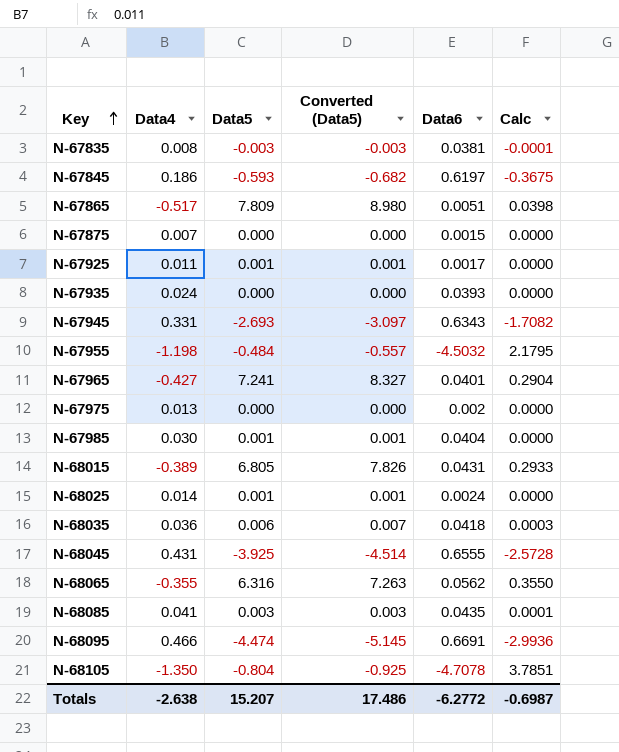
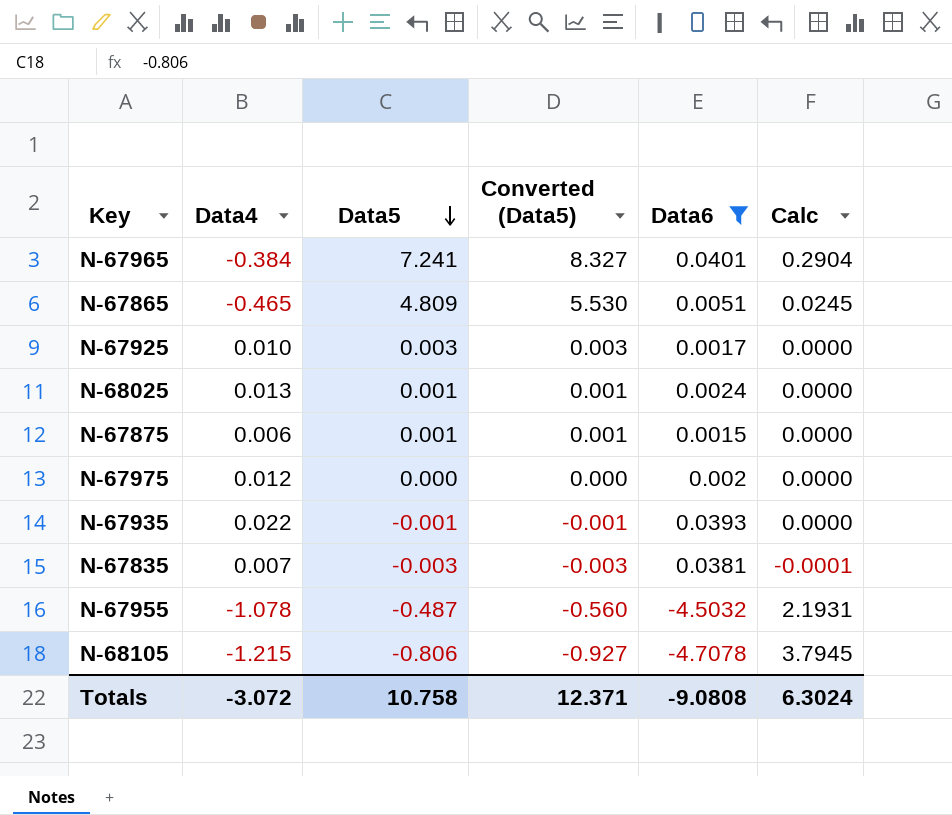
filter: none -> Data6 <= 0.0401
row order: Key ascending -> Data5 descending
N-67965 | Data4: -0.427 -> -0.384
N-67865 | Data4: -0.517 -> -0.465
N-67865 | Data5: 7.809 -> 4.809
N-67865 | Converted (Data5): 8.980 -> 5.530
N-67865 | Calc: 0.0398 -> 0.0245
N-67925 | Data4: 0.011 -> 0.010
N-67925 | Data5: 0.001 -> 0.003
N-67925 | Converted (Data5): 0.001 -> 0.003
N-68025 | Data4: 0.014 -> 0.013
N-67875 | Data4: 0.007 -> 0.006
N-67875 | Data5: 0.000 -> 0.001
N-67875 | Converted (Data5): 0.000 -> 0.001
N-67975 | Data4: 0.013 -> 0.012
N-67935 | Data4: 0.024 -> 0.022
N-67935 | Data5: 0.000 -> -0.001
N-67935 | Converted (Data5): 0.000 -> -0.001
N-67835 | Data4: 0.008 -> 0.007
N-67955 | Data4: -1.198 -> -1.078
N-67955 | Data5: -0.484 -> -0.487
N-67955 | Converted (Data5): -0.557 -> -0.560
N-67955 | Calc: 2.1795 -> 2.1931
N-68105 | Data4: -1.350 -> -1.215
N-68105 | Data5: -0.804 -> -0.806
N-68105 | Converted (Data5): -0.925 -> -0.927
N-68105 | Calc: 3.7851 -> 3.7945
Totals | Data4: -2.638 -> -3.072
Totals | Data5: 15.207 -> 10.758
Totals | Converted (Data5): 17.486 -> 12.371
Totals | Data6: -6.2772 -> -9.0808
Totals | Calc: -0.6987 -> 6.3024

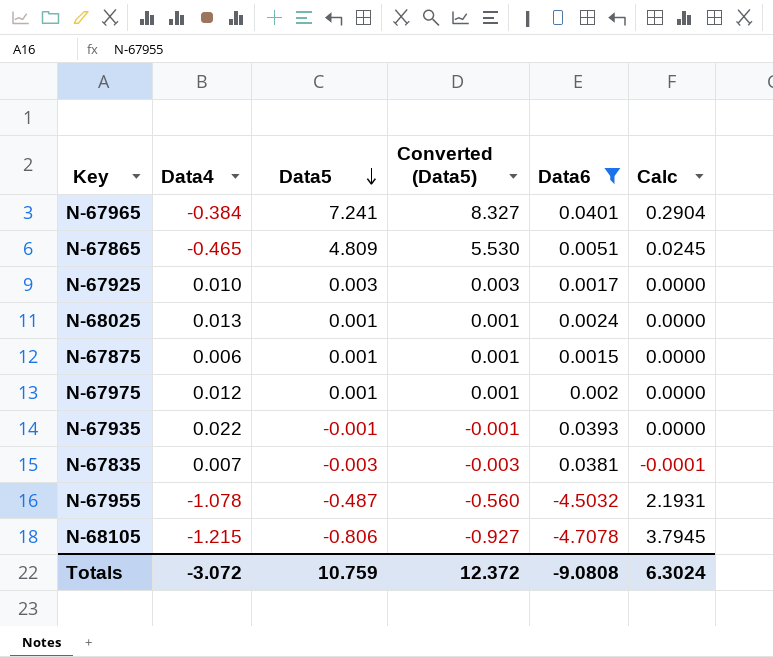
N-67975 | Data5: 0.000 -> 0.001
N-67975 | Converted (Data5): 0.000 -> 0.001
Totals | Data5: 10.758 -> 10.759
Totals | Converted (Data5): 12.371 -> 12.372

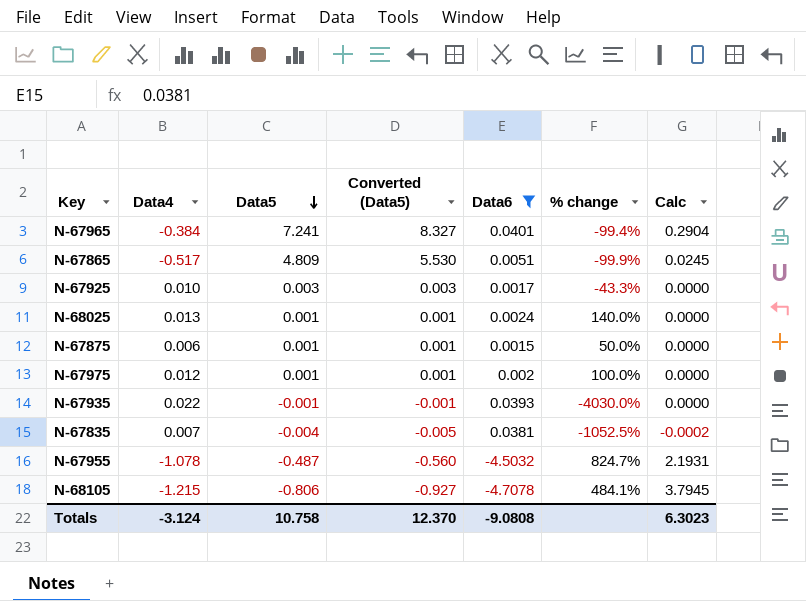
column % change | formula: none -> ([Data6] - [Data5]) / [Data5]
N-67865 | Data4: -0.465 -> -0.517
N-67835 | Data5: -0.003 -> -0.004
N-67835 | Converted (Data5): -0.003 -> -0.005
N-67835 | Calc: -0.0001 -> -0.0002
Totals | Data4: -3.072 -> -3.124
Totals | Data5: 10.759 -> 10.758
Totals | Converted (Data5): 12.372 -> 12.370
Totals | Calc: 6.3024 -> 6.3023

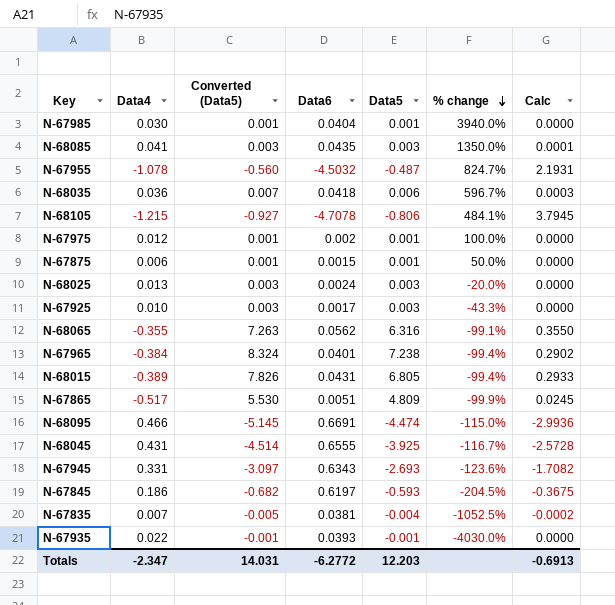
filter: Data6 <= 0.0401 -> none
row order: Data5 descending -> % change descending
column Data5 | position: 3 -> 5
N-68025 | Converted (Data5): 0.001 -> 0.003
N-68025 | Data5: 0.001 -> 0.003
N-68025 | % change: 140.0% -> -20.0%
N-67965 | Converted (Data5): 8.327 -> 8.324
N-67965 | Data5: 7.241 -> 7.238
N-67965 | Calc: 0.2904 -> 0.2902
Totals | Data4: -3.124 -> -2.347
Totals | Converted (Data5): 12.370 -> 14.031
Totals | Data6: -9.0808 -> -6.2772
Totals | Data5: 10.758 -> 12.203
Totals | Calc: 6.3023 -> -0.6913

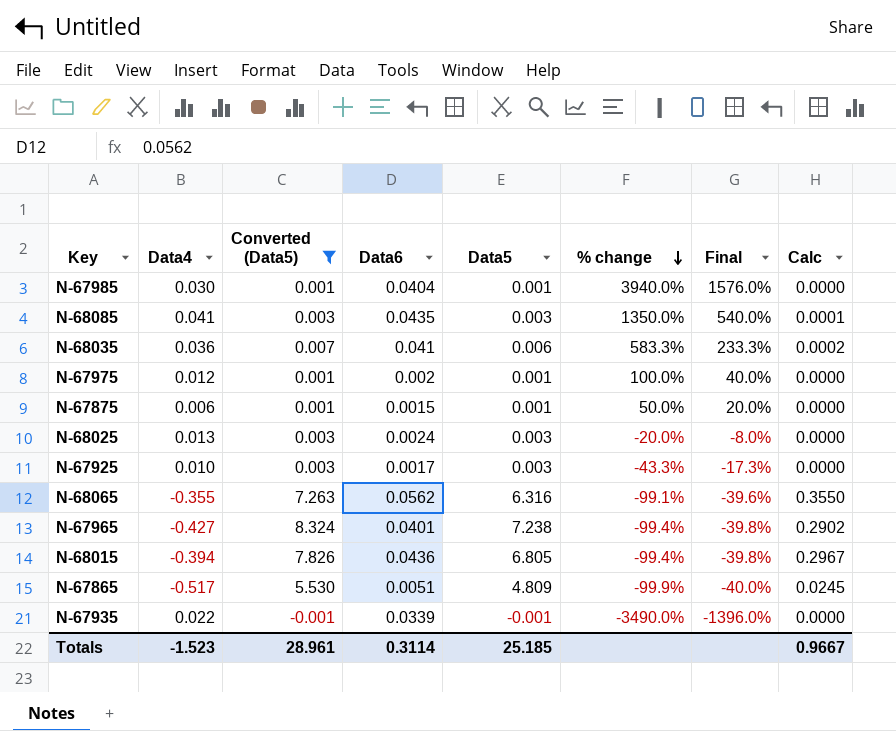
filter: none -> Converted (Data5) >= -0.001
column Final | formula: none -> [% change] * 0.4
N-68035 | Data6: 0.0418 -> 0.041
N-68035 | % change: 596.7% -> 583.3%
N-68035 | Calc: 0.0003 -> 0.0002
N-67965 | Data4: -0.384 -> -0.427
N-68015 | Data4: -0.389 -> -0.394
N-68015 | Data6: 0.0431 -> 0.0436
N-68015 | Calc: 0.2933 -> 0.2967
N-67935 | Data6: 0.0393 -> 0.0339
N-67935 | % change: -4030.0% -> -3490.0%
Totals | Data4: -2.347 -> -1.523
Totals | Converted (Data5): 14.031 -> 28.961
Totals | Data6: -6.2772 -> 0.3114
Totals | Data5: 12.203 -> 25.185
Totals | Calc: -0.6913 -> 0.9667

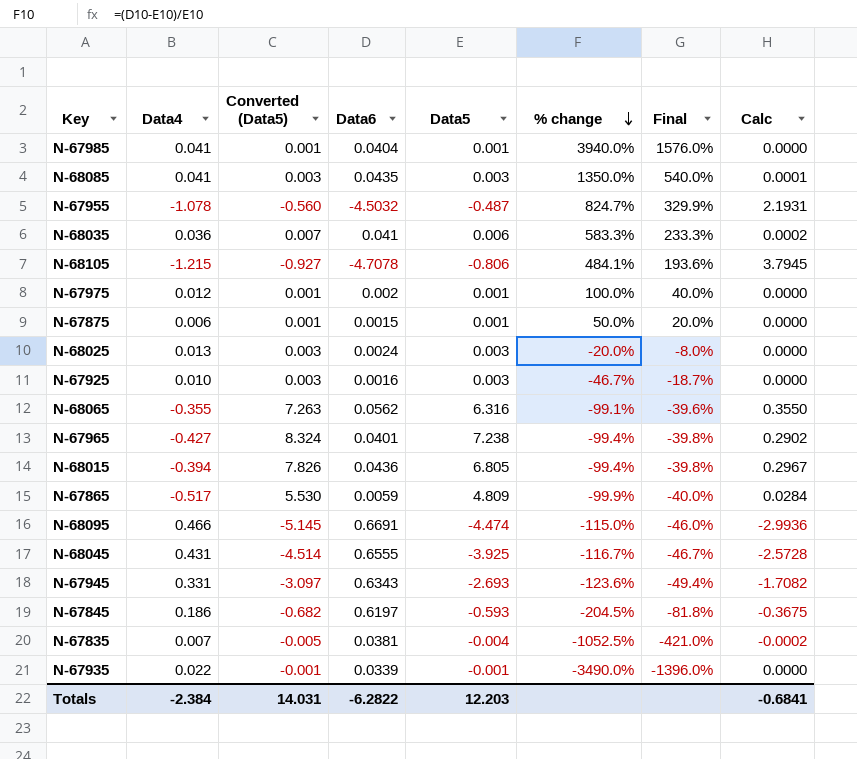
filter: Converted (Data5) >= -0.001 -> none
N-67985 | Data4: 0.030 -> 0.041
N-67925 | Data6: 0.0017 -> 0.0016
N-67925 | % change: -43.3% -> -46.7%
N-67925 | Final: -17.3% -> -18.7%
N-67865 | Data6: 0.0051 -> 0.0059
N-67865 | Calc: 0.0245 -> 0.0284
Totals | Data4: -1.523 -> -2.384
Totals | Converted (Data5): 28.961 -> 14.031
Totals | Data6: 0.3114 -> -6.2822
Totals | Data5: 25.185 -> 12.203
Totals | Calc: 0.9667 -> -0.6841

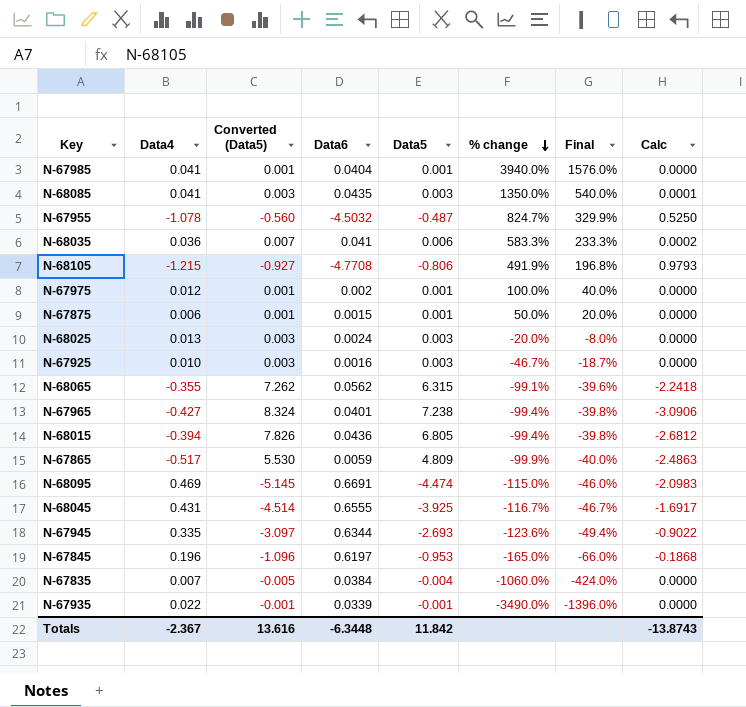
column Calc | formula: [Data6] * [Data5] -> [Data4] * [Data5]
N-68105 | Data6: -4.7078 -> -4.7708
N-68105 | % change: 484.1% -> 491.9%
N-68105 | Final: 193.6% -> 196.8%
N-68065 | Converted (Data5): 7.263 -> 7.262
N-68065 | Data5: 6.316 -> 6.315
N-68095 | Data4: 0.466 -> 0.469
N-67945 | Data4: 0.331 -> 0.335
N-67945 | Data6: 0.6343 -> 0.6344
N-67845 | Data4: 0.186 -> 0.196
N-67845 | Converted (Data5): -0.682 -> -1.096
N-67845 | Data5: -0.593 -> -0.953
N-67845 | % change: -204.5% -> -165.0%
N-67845 | Final: -81.8% -> -66.0%
N-67835 | Data6: 0.0381 -> 0.0384
N-67835 | % change: -1052.5% -> -1060.0%
N-67835 | Final: -421.0% -> -424.0%
Totals | Data4: -2.384 -> -2.367
Totals | Converted (Data5): 14.031 -> 13.616
Totals | Data6: -6.2822 -> -6.3448
Totals | Data5: 12.203 -> 11.842
Totals | Calc: -0.6841 -> -13.8743

